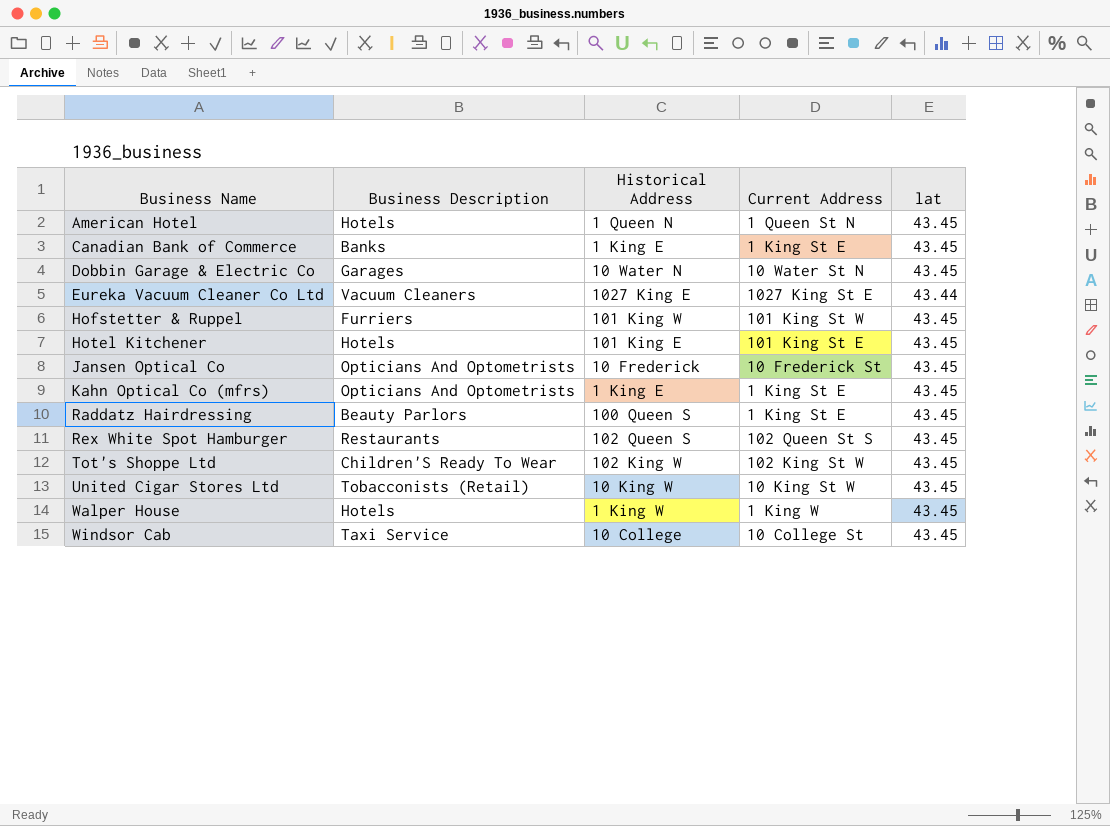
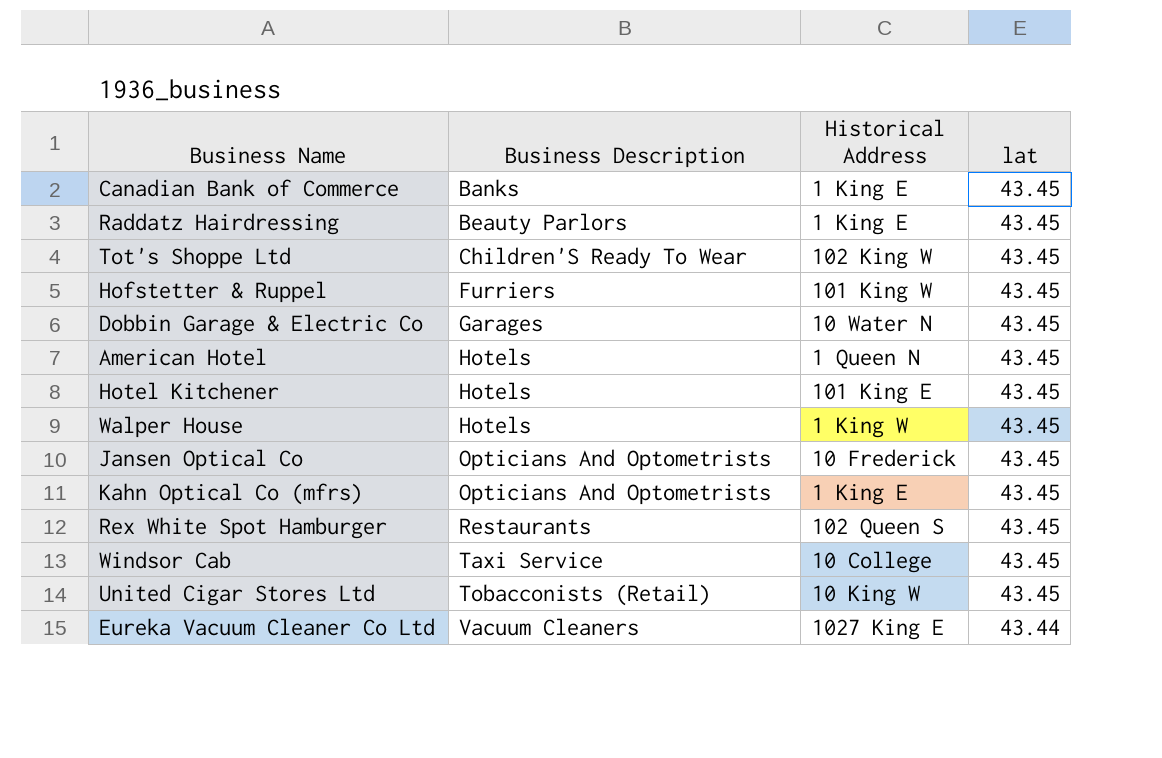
row order: Business Name ascending -> Business Description ascending
column Current Address | position: 4 -> none
Raddatz Hairdressing | Historical Address: 100 Queen S -> 1 King E

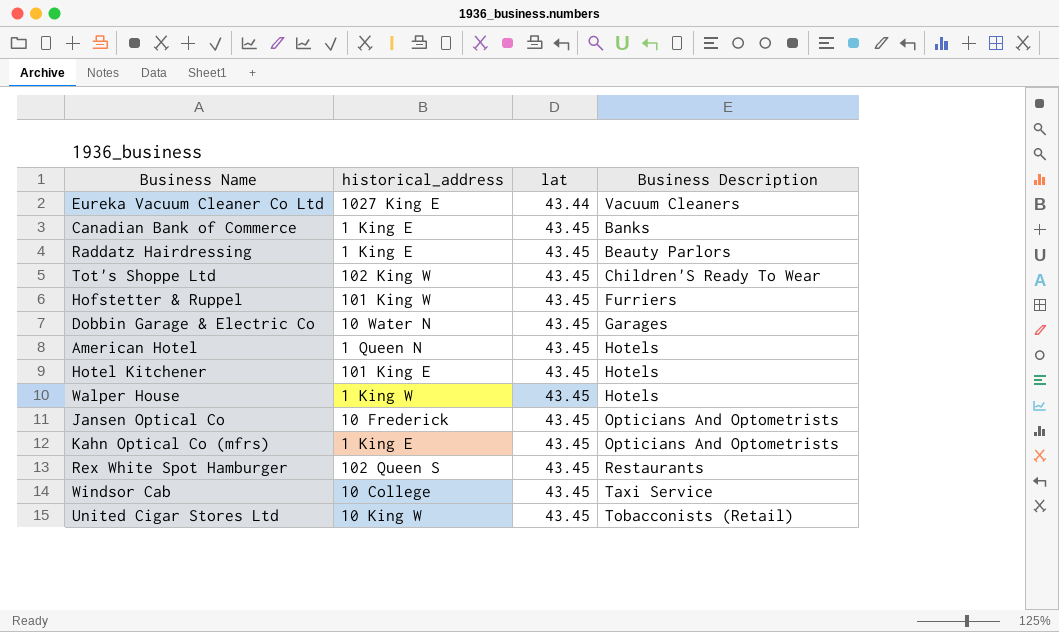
row order: Business Description ascending -> lat ascending
column name: Historical Address -> historical_address
column Business Description | position: 2 -> 4

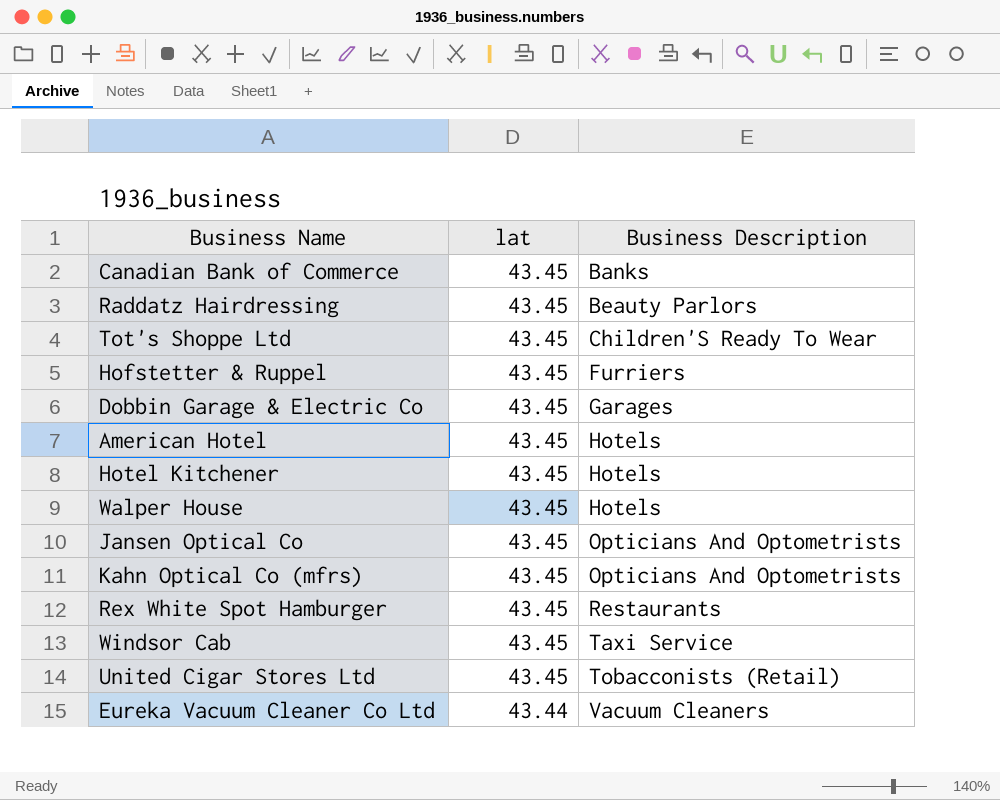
row order: lat ascending -> lat descending
column historical_address | position: 2 -> none

